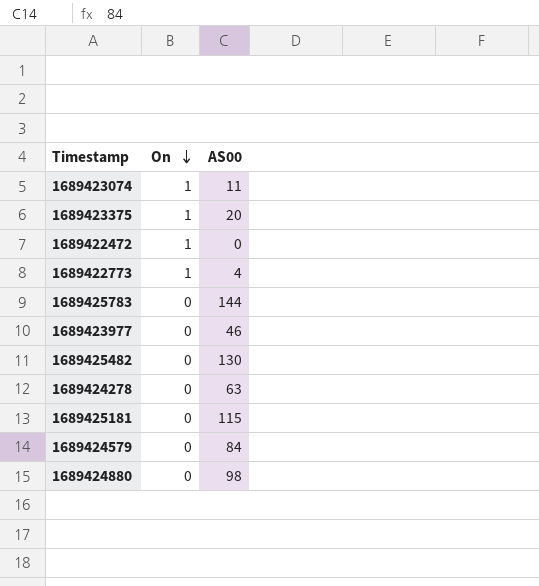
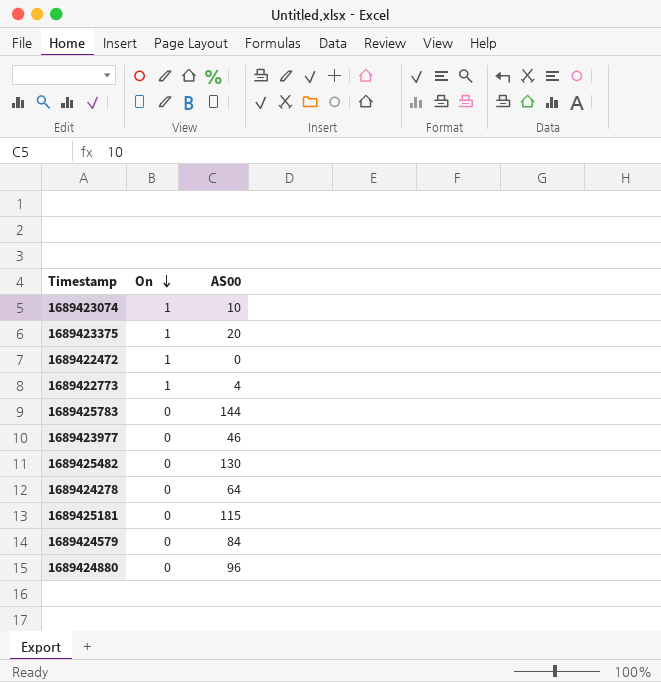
1689423074 | AS00: 11 -> 10
1689424278 | AS00: 63 -> 64
1689424880 | AS00: 98 -> 96

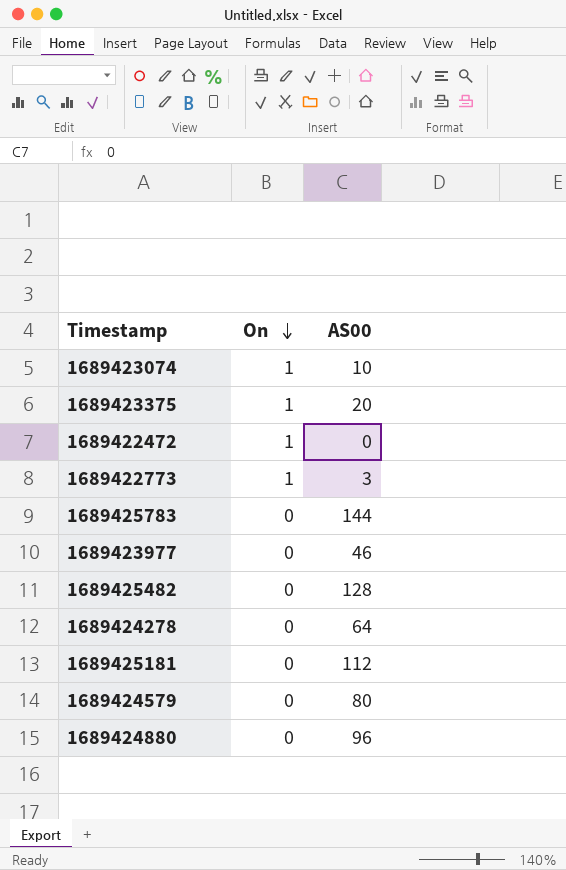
1689422773 | AS00: 4 -> 3
1689425482 | AS00: 130 -> 128
1689425181 | AS00: 115 -> 112
1689424579 | AS00: 84 -> 80

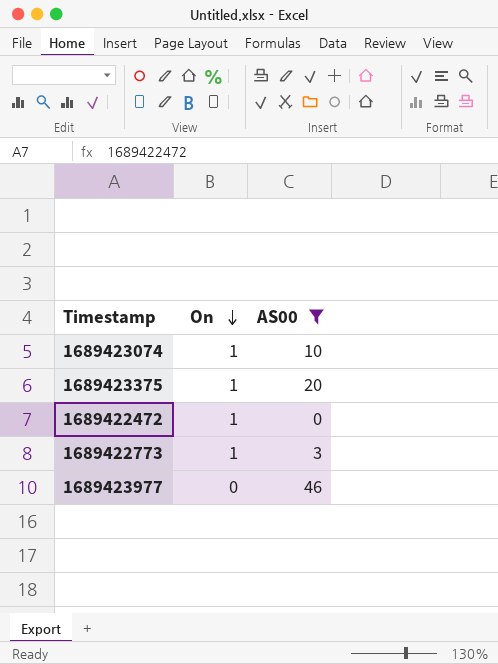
filter: none -> AS00 <= 46

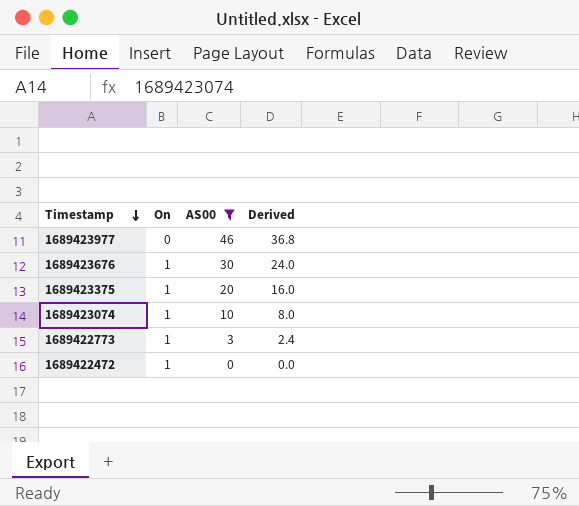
row order: On descending -> Timestamp descending
column Derived | formula: none -> [AS00] * 0.8
row 1689423676: none -> 1 | 30 | 24.0

